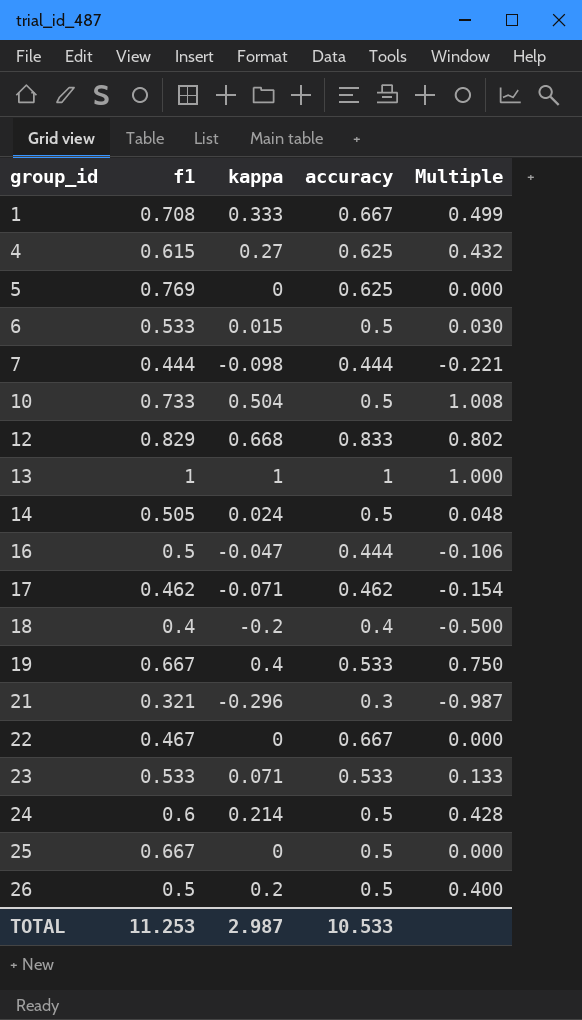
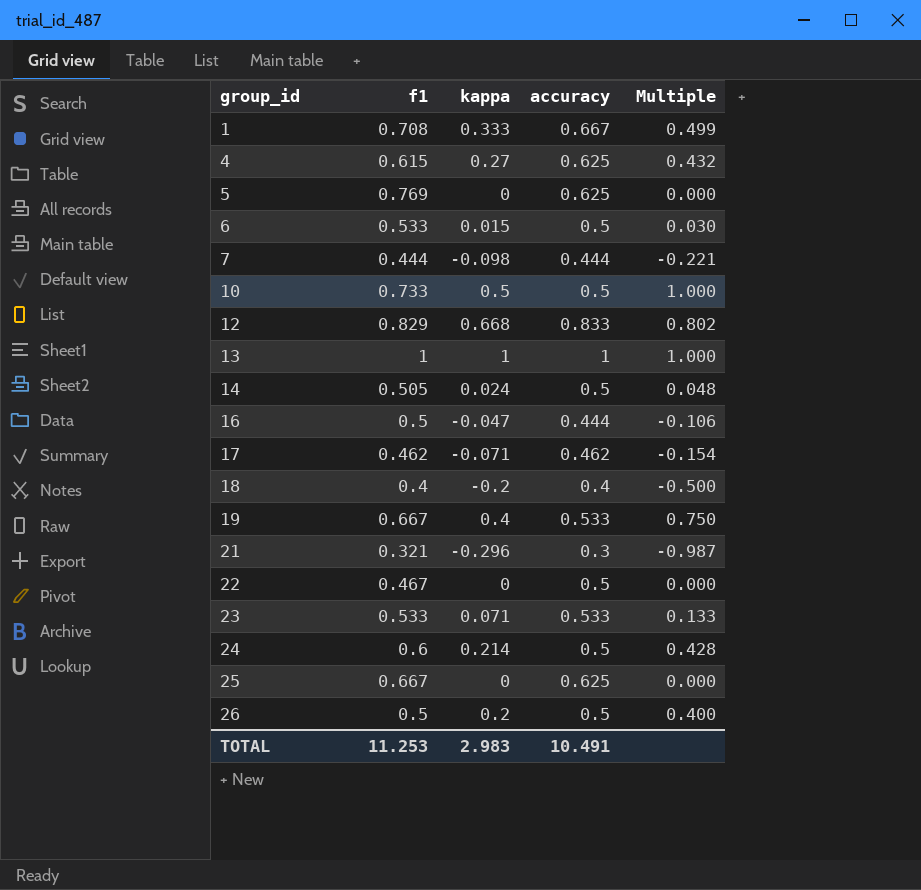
10 | kappa: 0.504 -> 0.5
10 | Multiple: 1.008 -> 1.000
22 | accuracy: 0.667 -> 0.5
25 | accuracy: 0.5 -> 0.625
TOTAL | kappa: 2.987 -> 2.983
TOTAL | accuracy: 10.533 -> 10.491

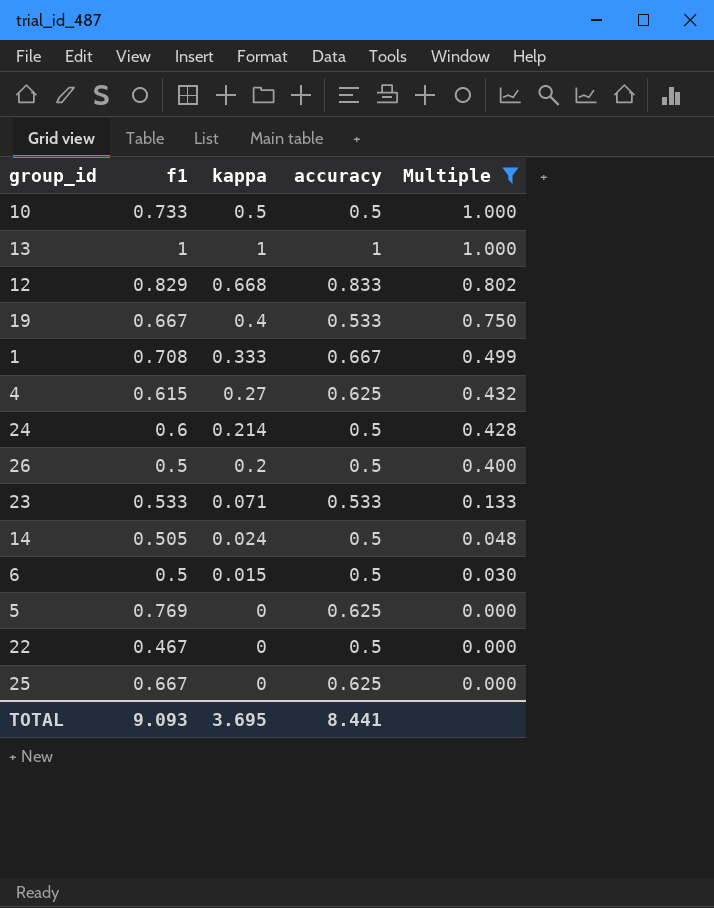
filter: none -> Multiple >= 0.000
row order: group_id ascending -> Multiple descending
6 | f1: 0.533 -> 0.5
TOTAL | f1: 11.253 -> 9.093
TOTAL | kappa: 2.983 -> 3.695
TOTAL | accuracy: 10.491 -> 8.441

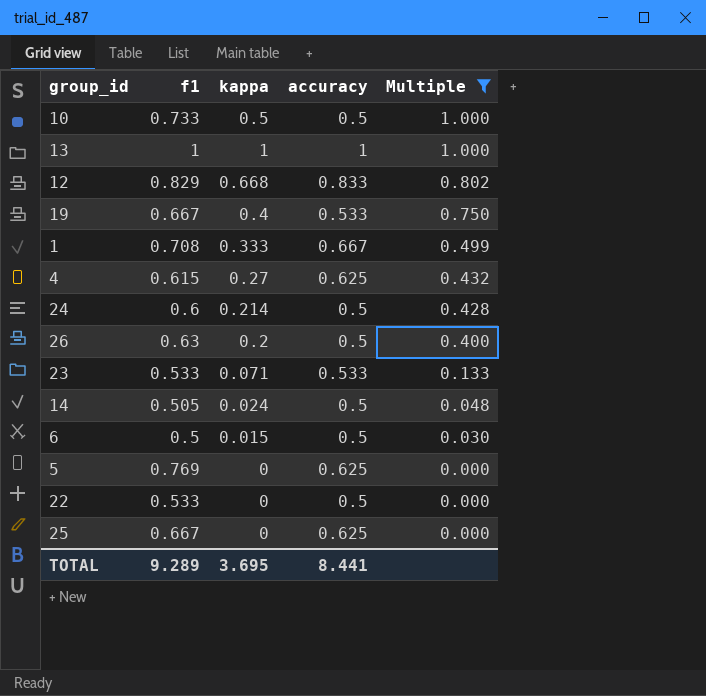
26 | f1: 0.5 -> 0.63
22 | f1: 0.467 -> 0.533
TOTAL | f1: 9.093 -> 9.289

